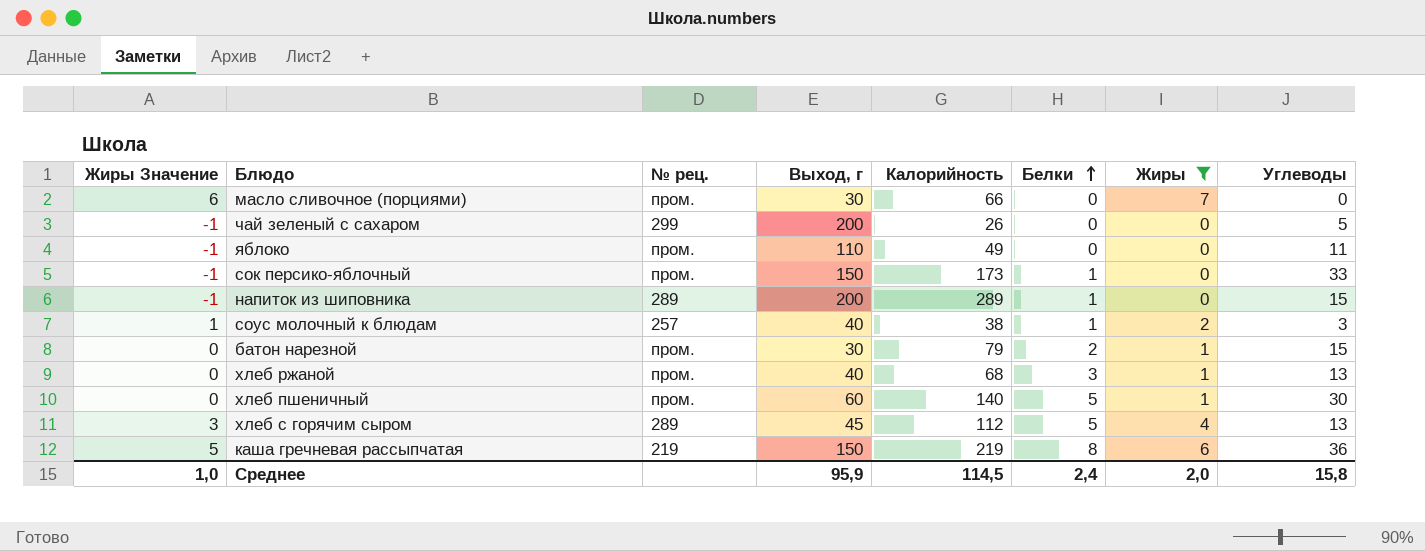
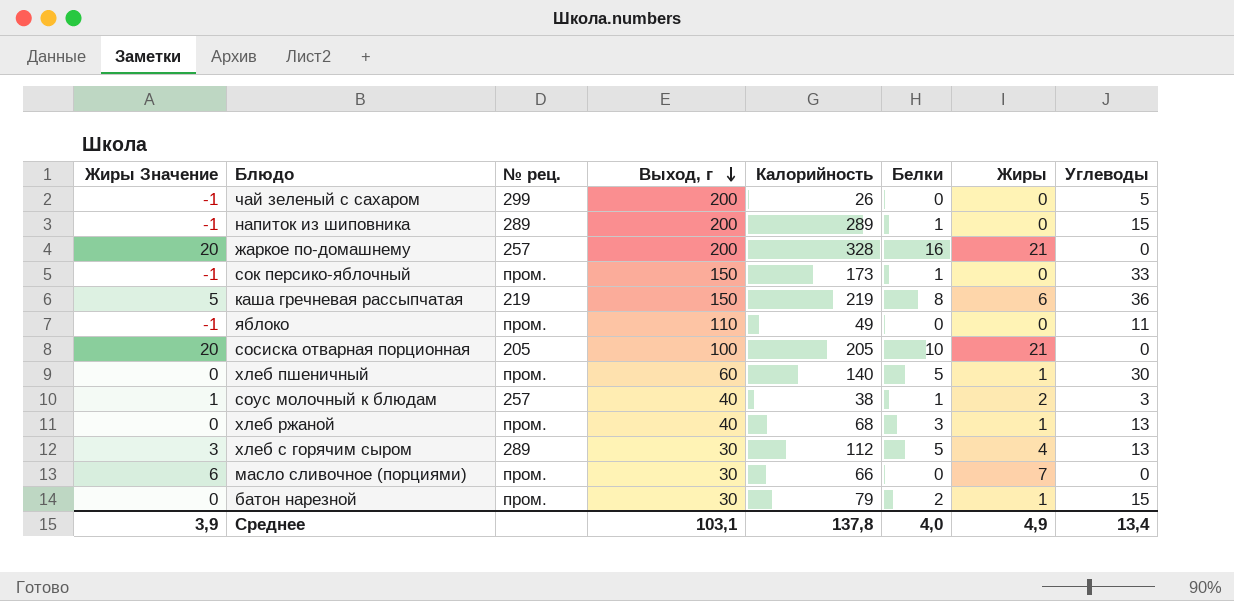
filter: Жиры != 21 -> none
row order: Белки ascending -> Выход, г descending
хлеб с горячим сыром | Выход, г: 45 -> 30
Среднее | Жиры Значение: 1,0 -> 3,9
Среднее | Выход, г: 95,9 -> 103,1
Среднее | Калорийность: 114,5 -> 137,8
Среднее | Белки: 2,4 -> 4,0
Среднее | Жиры: 2,0 -> 4,9
Среднее | Углеводы: 15,8 -> 13,4

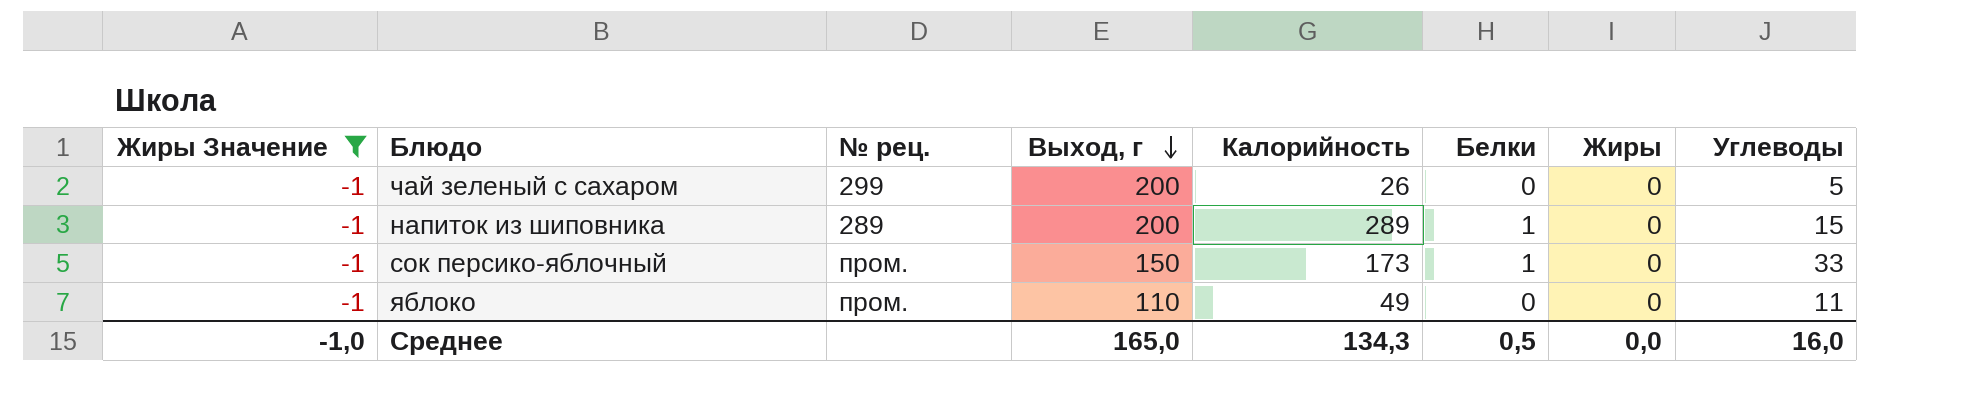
filter: none -> Жиры Значение = -1
Среднее | Жиры Значение: 3,9 -> -1,0
Среднее | Выход, г: 103,1 -> 165,0
Среднее | Калорийность: 137,8 -> 134,3
Среднее | Белки: 4,0 -> 0,5
Среднее | Жиры: 4,9 -> 0,0
Среднее | Углеводы: 13,4 -> 16,0

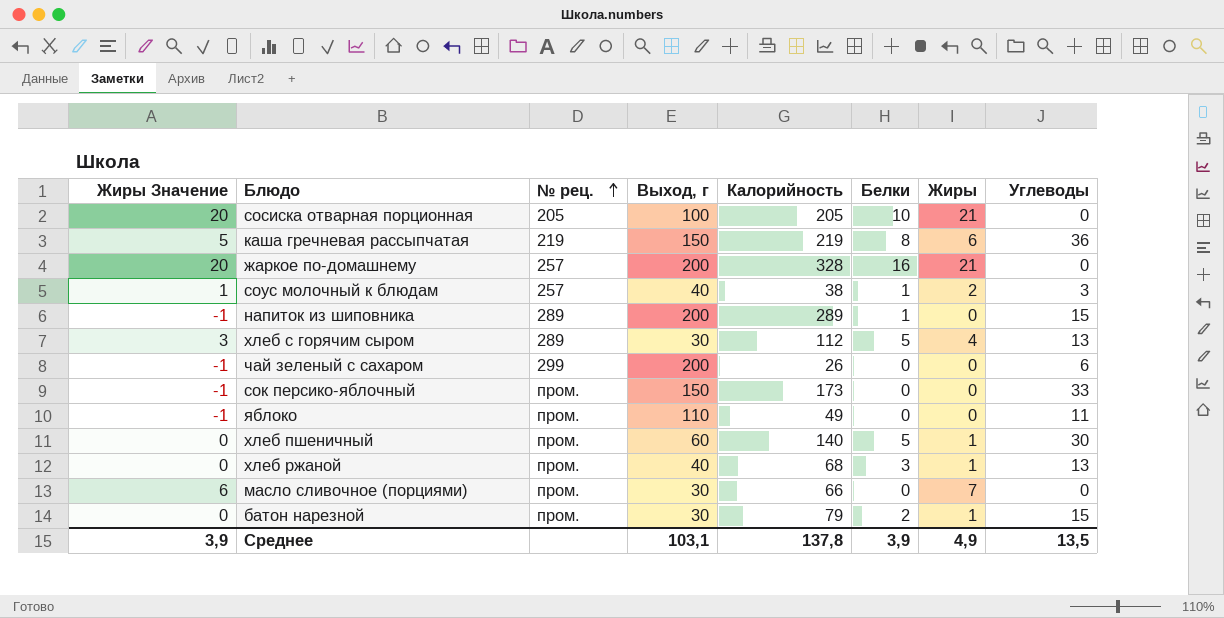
filter: Жиры Значение = -1 -> none
row order: Выход, г descending -> № рец. ascending
чай зеленый с сахаром | Углеводы: 5 -> 6
сок персико-яблочный | Белки: 1 -> 0
Среднее | Жиры Значение: -1,0 -> 3,9
Среднее | Выход, г: 165,0 -> 103,1
Среднее | Калорийность: 134,3 -> 137,8
Среднее | Белки: 0,5 -> 3,9
Среднее | Жиры: 0,0 -> 4,9
Среднее | Углеводы: 16,0 -> 13,5

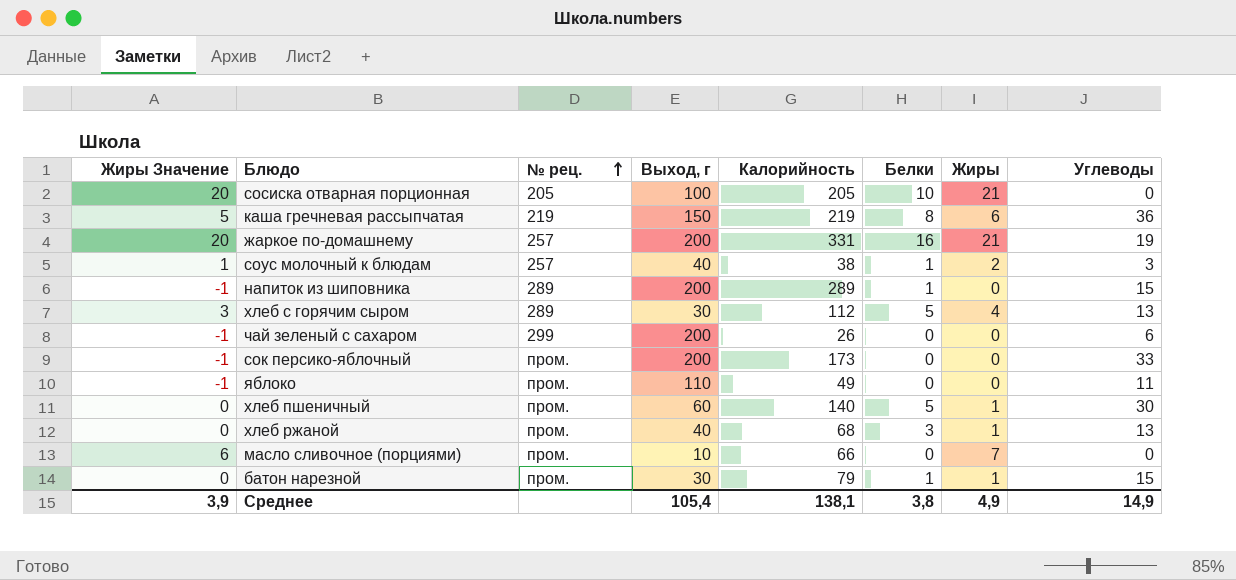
жаркое по-домашнему | Калорийность: 328 -> 331
жаркое по-домашнему | Углеводы: 0 -> 19
сок персико-яблочный | Выход, г: 150 -> 200
масло сливочное (порциями) | Выход, г: 30 -> 10
батон нарезной | Белки: 2 -> 1
Среднее | Выход, г: 103,1 -> 105,4
Среднее | Калорийность: 137,8 -> 138,1
Среднее | Белки: 3,9 -> 3,8
Среднее | Углеводы: 13,5 -> 14,9

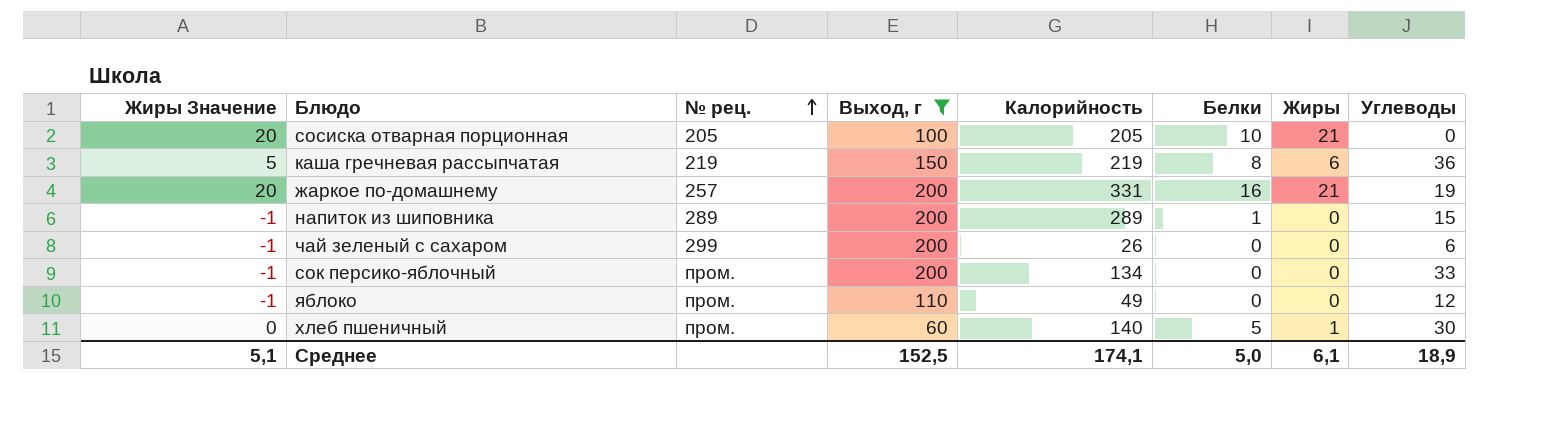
filter: none -> Выход, г >= 60
сок персико-яблочный | Калорийность: 173 -> 134
яблоко | Углеводы: 11 -> 12
Среднее | Жиры Значение: 3,9 -> 5,1
Среднее | Выход, г: 105,4 -> 152,5
Среднее | Калорийность: 138,1 -> 174,1
Среднее | Белки: 3,8 -> 5,0
Среднее | Жиры: 4,9 -> 6,1
Среднее | Углеводы: 14,9 -> 18,9

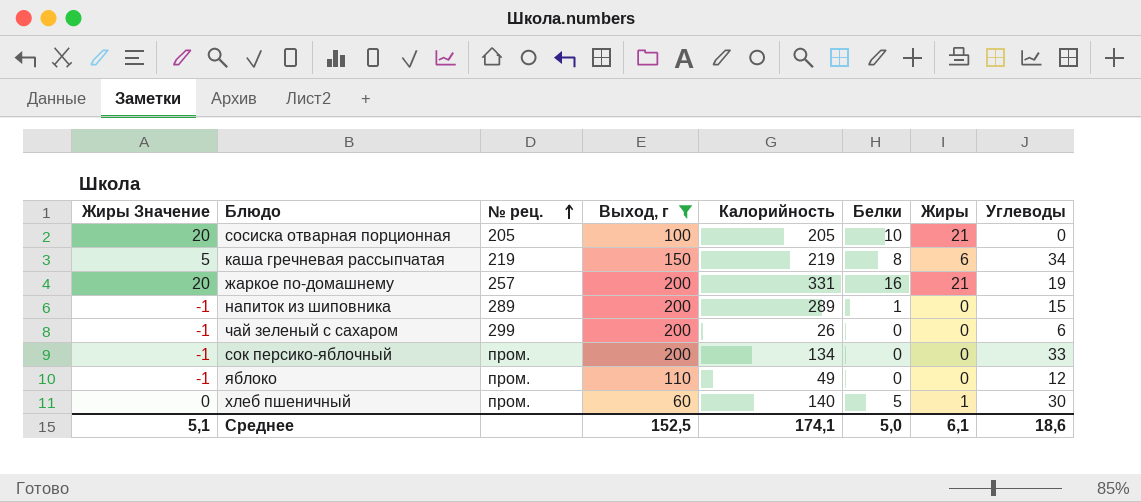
каша гречневая рассыпчатая | Углеводы: 36 -> 34
Среднее | Углеводы: 18,9 -> 18,6

